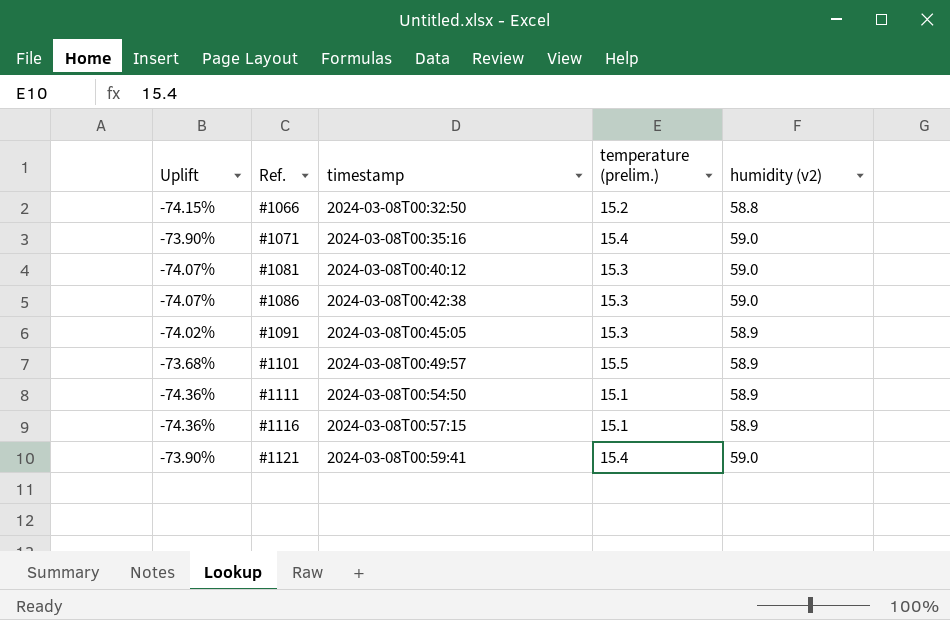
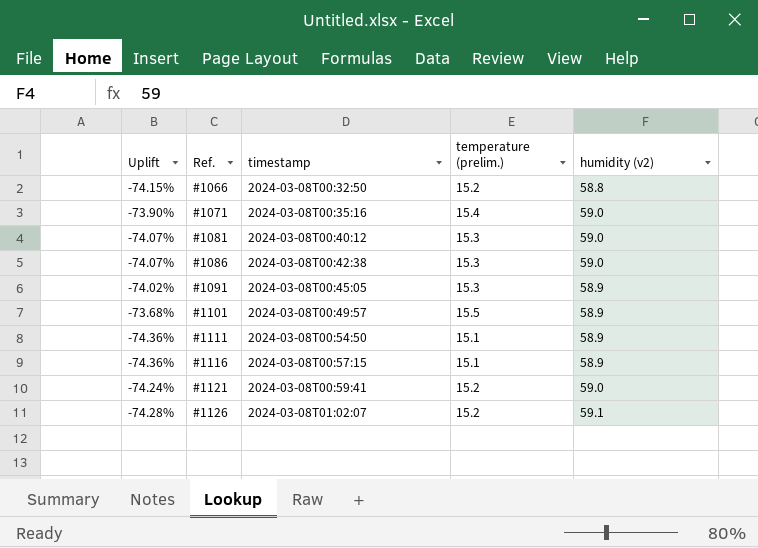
#1121 | Uplift: -73.90% -> -74.24%
#1121 | temperature (prelim.): 15.4 -> 15.2
row #1126: none -> -74.28% | 2024-03-08T01:02:07 | 15.2 | 59.1

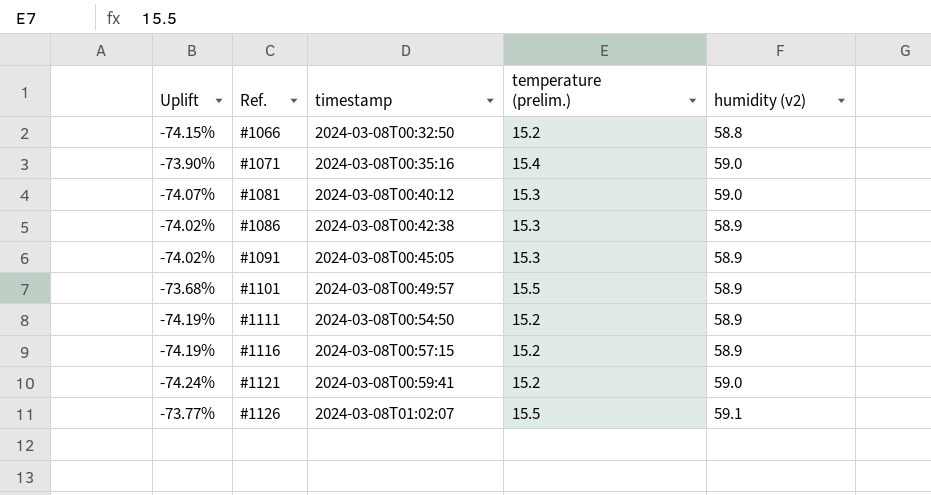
#1086 | Uplift: -74.07% -> -74.02%
#1086 | humidity (v2): 59.0 -> 58.9
#1111 | Uplift: -74.36% -> -74.19%
#1111 | temperature (prelim.): 15.1 -> 15.2
#1116 | Uplift: -74.36% -> -74.19%
#1116 | temperature (prelim.): 15.1 -> 15.2
#1126 | Uplift: -74.28% -> -73.77%
#1126 | temperature (prelim.): 15.2 -> 15.5

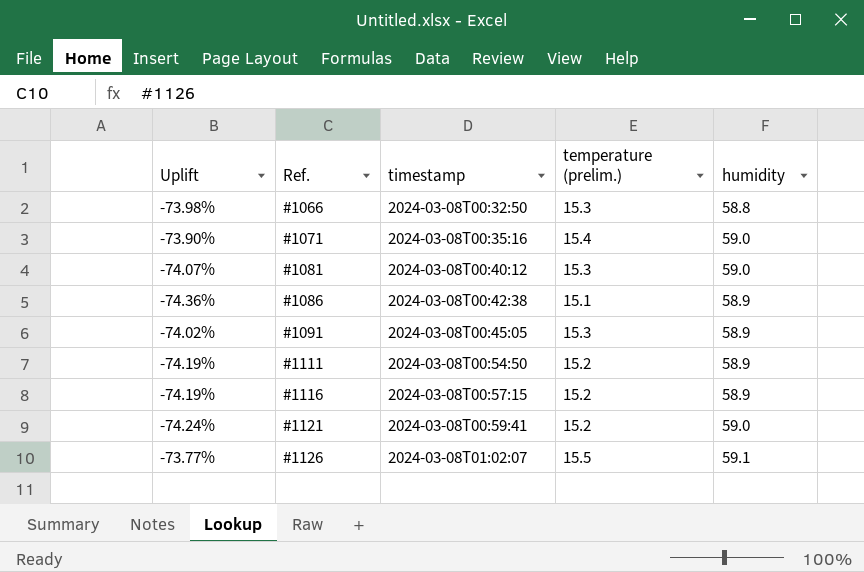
column name: humidity (v2) -> humidity
row #1101: -73.68% | 2024-03-08T00:49:57 | 15.5 | 58.9 -> none
#1066 | Uplift: -74.15% -> -73.98%
#1066 | temperature (prelim.): 15.2 -> 15.3
#1086 | Uplift: -74.02% -> -74.36%
#1086 | temperature (prelim.): 15.3 -> 15.1

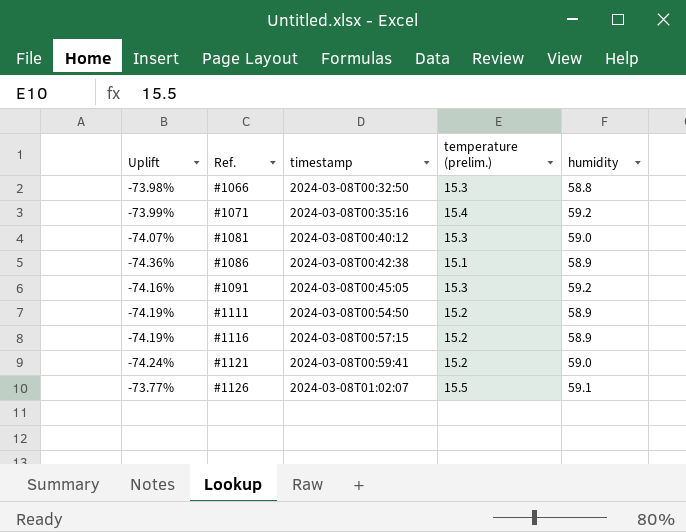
#1071 | Uplift: -73.90% -> -73.99%
#1071 | humidity: 59.0 -> 59.2
#1091 | Uplift: -74.02% -> -74.16%
#1091 | humidity: 58.9 -> 59.2

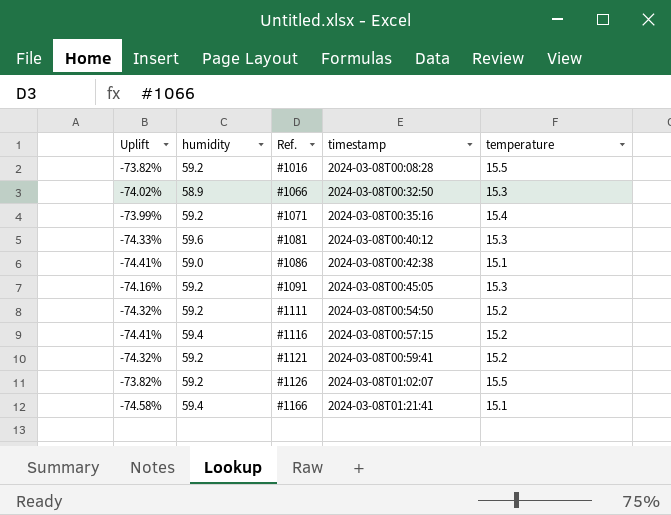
column humidity | position: 5 -> 2
column name: temperature (prelim.) -> temperature
row #1016: none -> -73.82% | 59.2 | 2024-03-08T00:08:28 | 15.5
#1066 | Uplift: -73.98% -> -74.02%
#1066 | humidity: 58.8 -> 58.9
#1081 | Uplift: -74.07% -> -74.33%
#1081 | humidity: 59.0 -> 59.6
#1086 | Uplift: -74.36% -> -74.41%
#1086 | humidity: 58.9 -> 59.0
#1111 | Uplift: -74.19% -> -74.32%
#1111 | humidity: 58.9 -> 59.2
#1116 | Uplift: -74.19% -> -74.41%
#1116 | humidity: 58.9 -> 59.4
#1121 | Uplift: -74.24% -> -74.32%
#1121 | humidity: 59.0 -> 59.2
#1126 | Uplift: -73.77% -> -73.82%
#1126 | humidity: 59.1 -> 59.2
row #1166: none -> -74.58% | 59.4 | 2024-03-08T01:21:41 | 15.1

